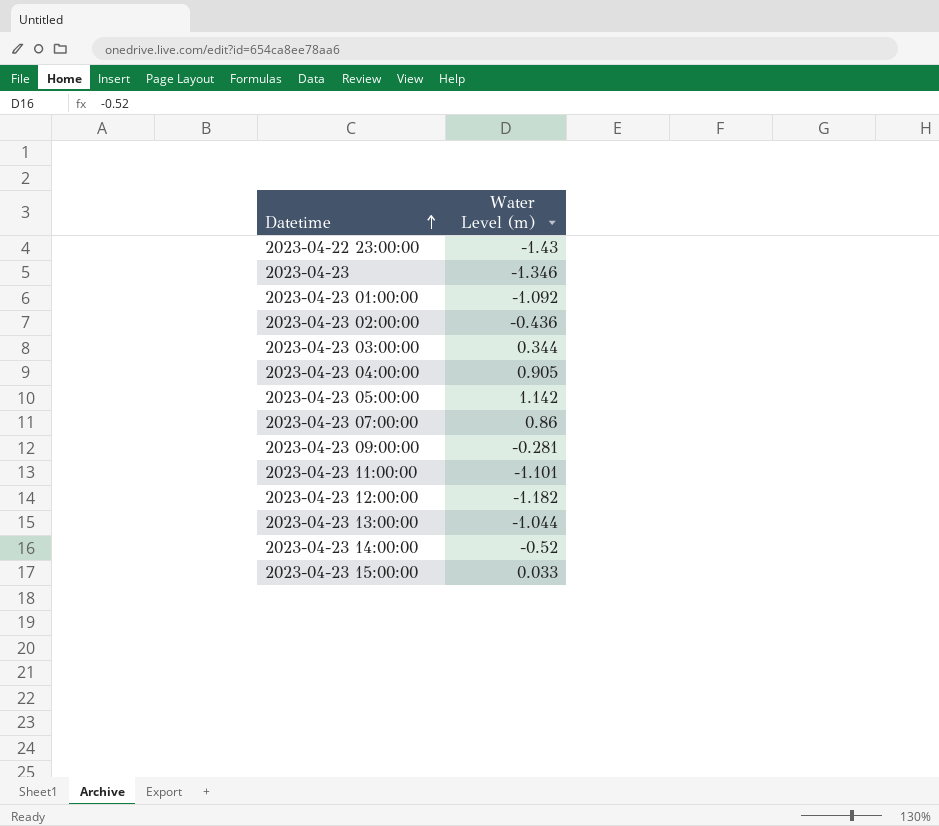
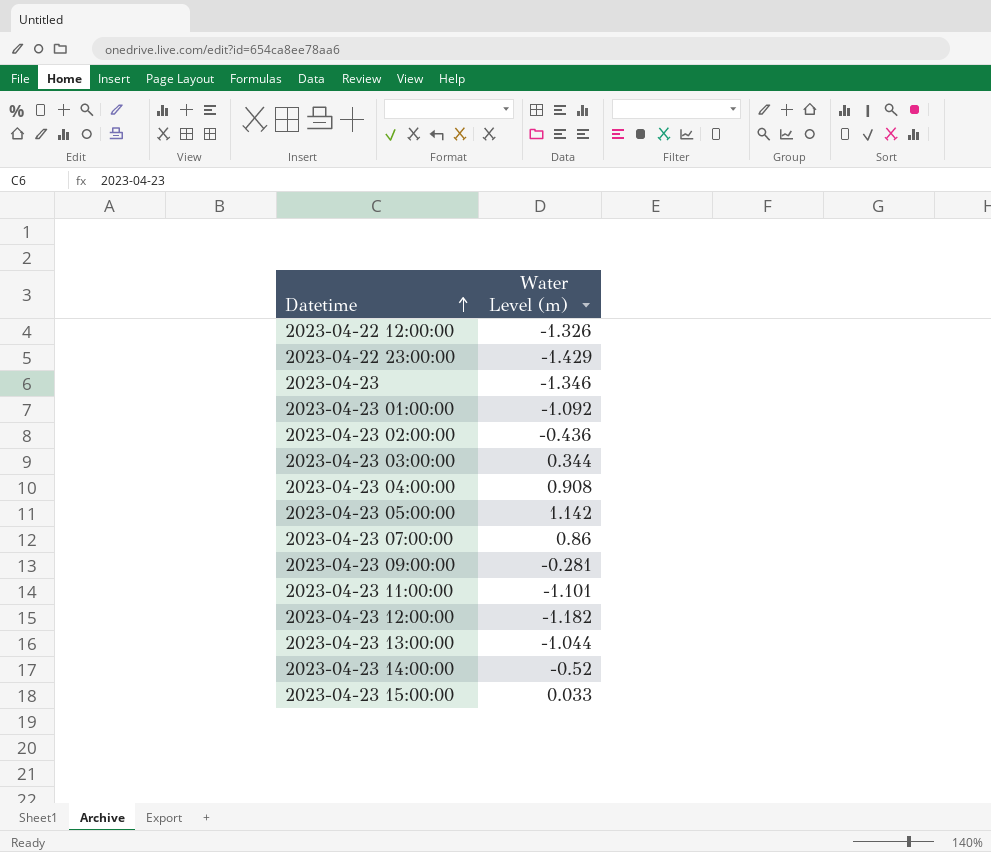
row 2023-04-22 12:00:00: none -> -1.326
2023-04-22 23:00:00 | Water Level (m): -1.43 -> -1.429
2023-04-23 04:00:00 | Water Level (m): 0.905 -> 0.908

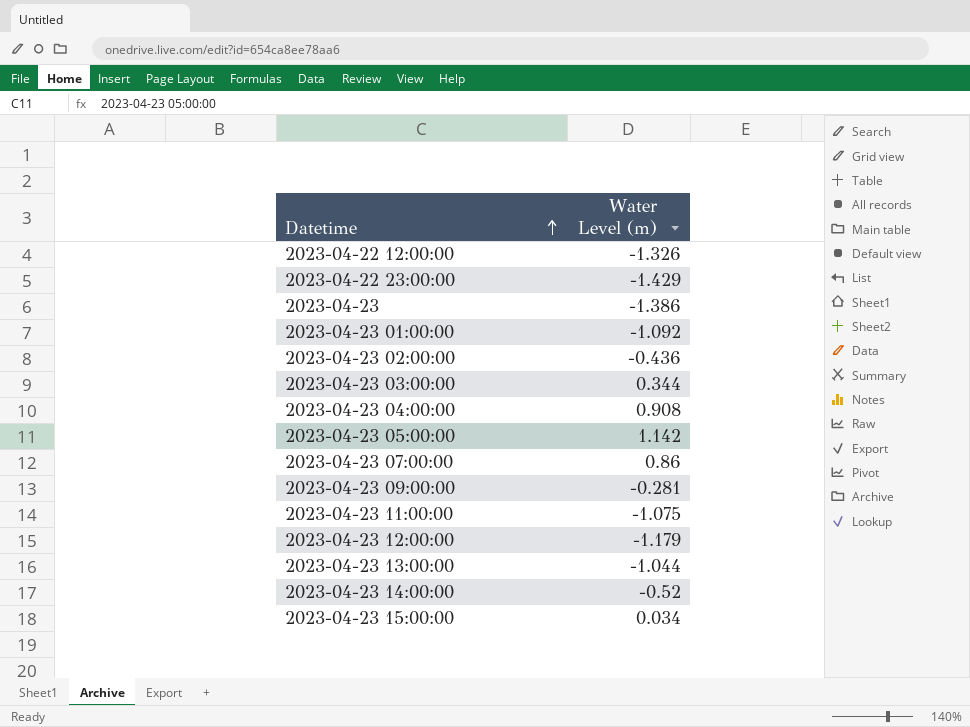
2023-04-23 | Water Level (m): -1.346 -> -1.386
2023-04-23 11:00:00 | Water Level (m): -1.101 -> -1.075
2023-04-23 12:00:00 | Water Level (m): -1.182 -> -1.179
2023-04-23 15:00:00 | Water Level (m): 0.033 -> 0.034

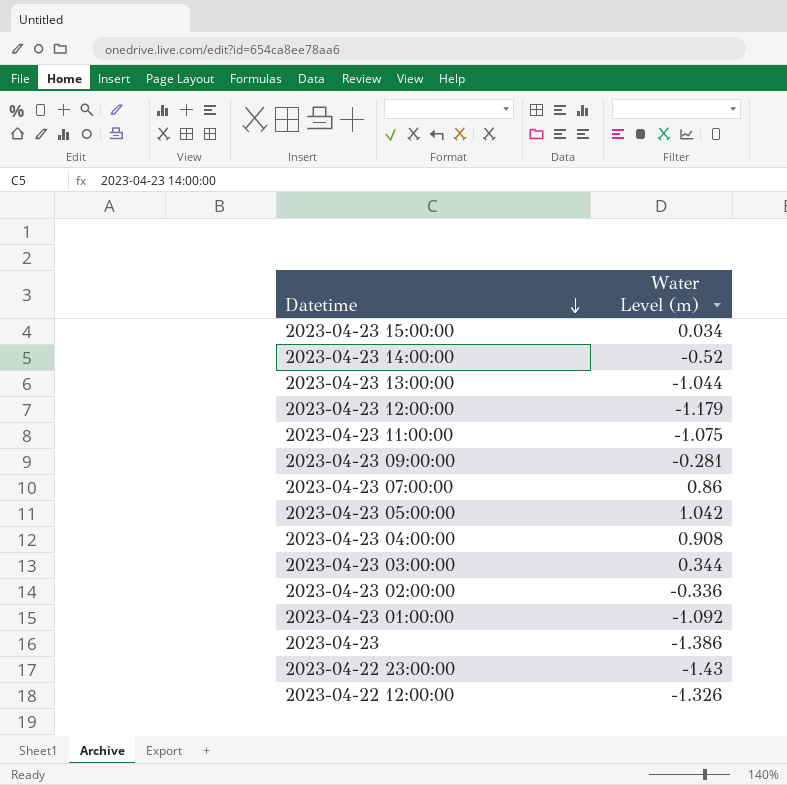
row order: Datetime ascending -> Datetime descending
2023-04-23 05:00:00 | Water Level (m): 1.142 -> 1.042
2023-04-23 02:00:00 | Water Level (m): -0.436 -> -0.336
2023-04-22 23:00:00 | Water Level (m): -1.429 -> -1.43

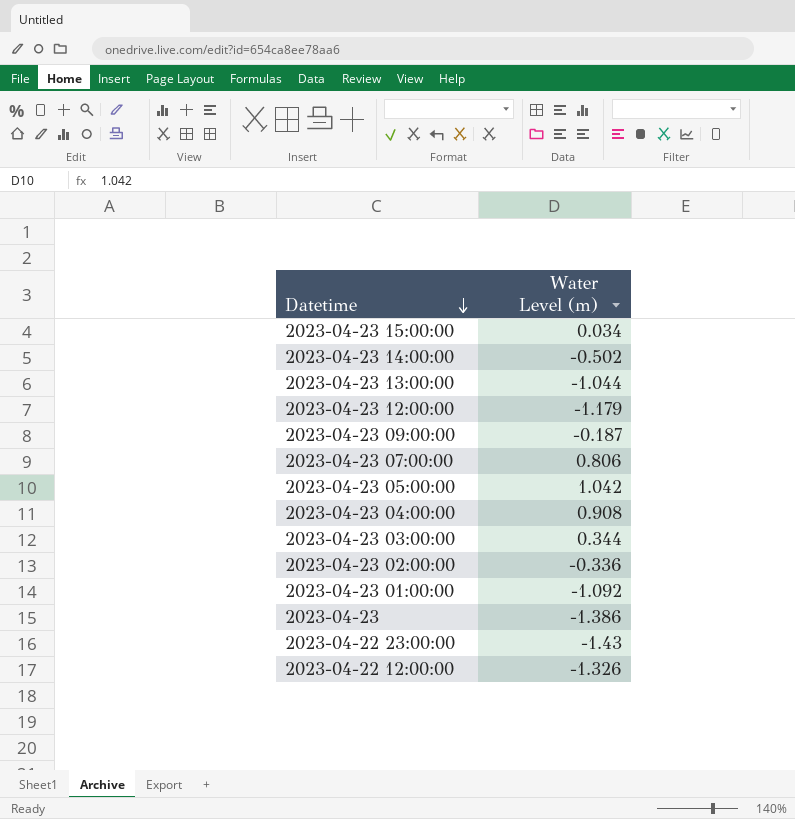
row 2023-04-23 11:00:00: -1.075 -> none
2023-04-23 14:00:00 | Water Level (m): -0.52 -> -0.502
2023-04-23 09:00:00 | Water Level (m): -0.281 -> -0.187
2023-04-23 07:00:00 | Water Level (m): 0.86 -> 0.806

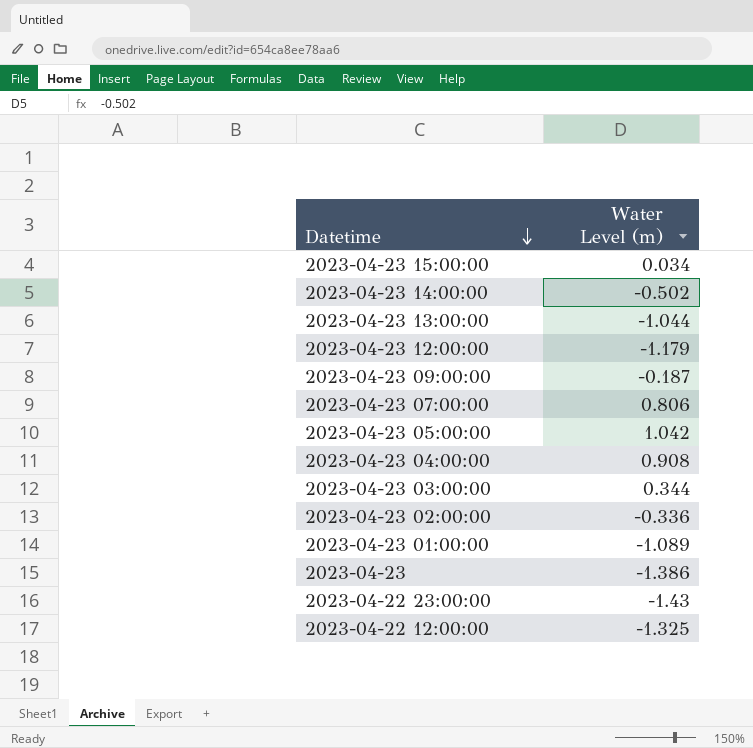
2023-04-23 01:00:00 | Water Level (m): -1.092 -> -1.089
2023-04-22 12:00:00 | Water Level (m): -1.326 -> -1.325

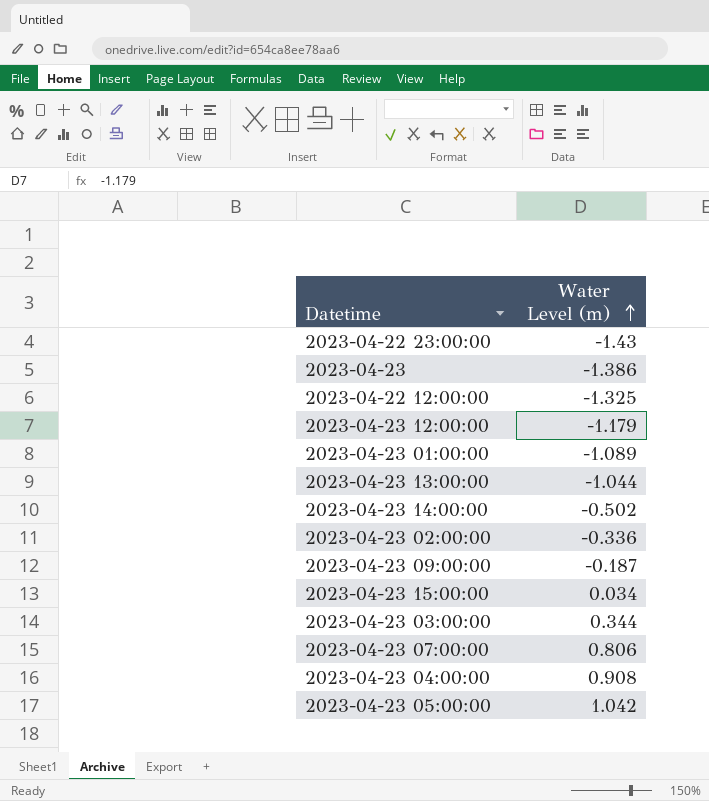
row order: Datetime descending -> Water Level (m) ascending

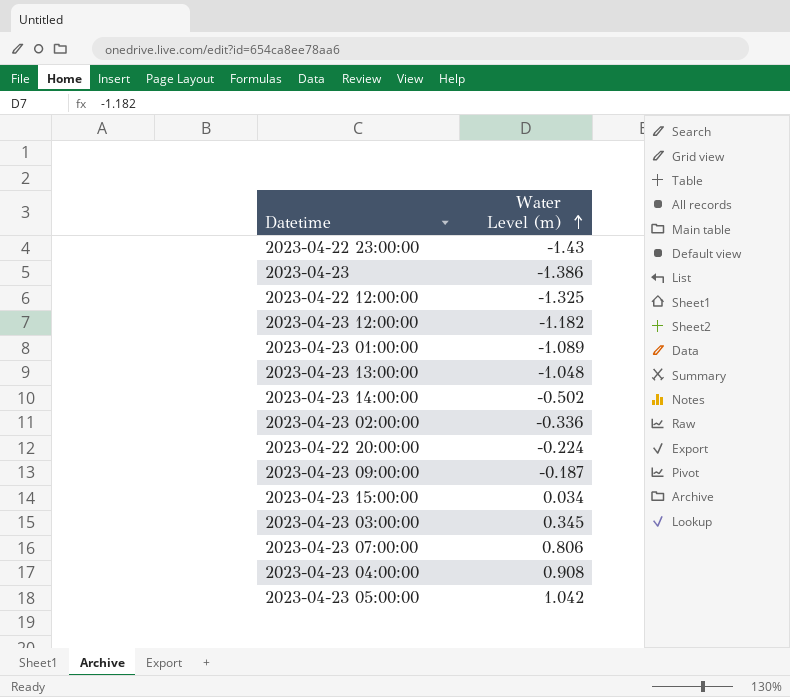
2023-04-23 12:00:00 | Water Level (m): -1.179 -> -1.182
2023-04-23 13:00:00 | Water Level (m): -1.044 -> -1.048
row 2023-04-22 20:00:00: none -> -0.224
2023-04-23 03:00:00 | Water Level (m): 0.344 -> 0.345

